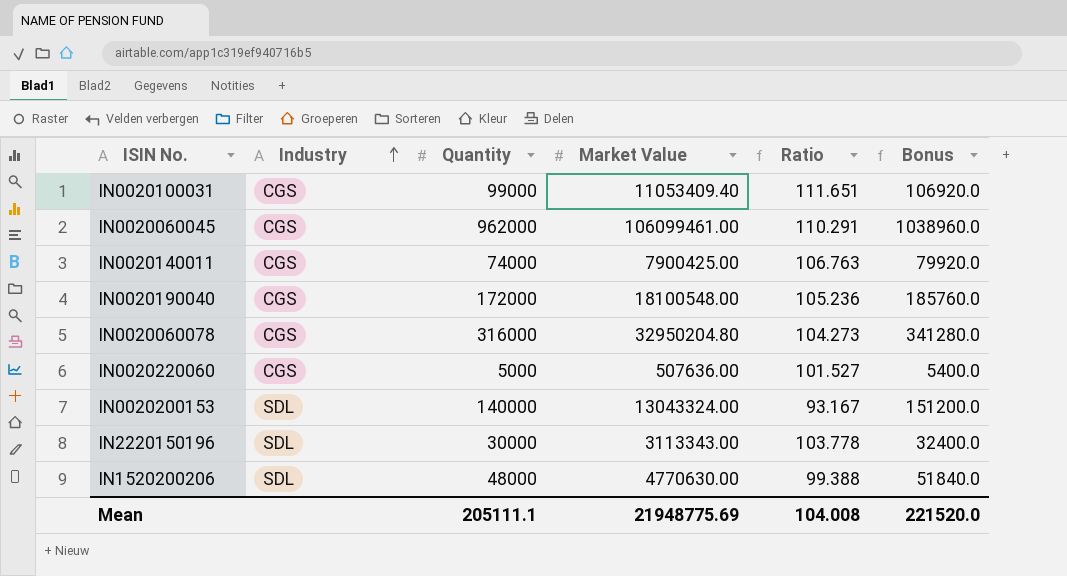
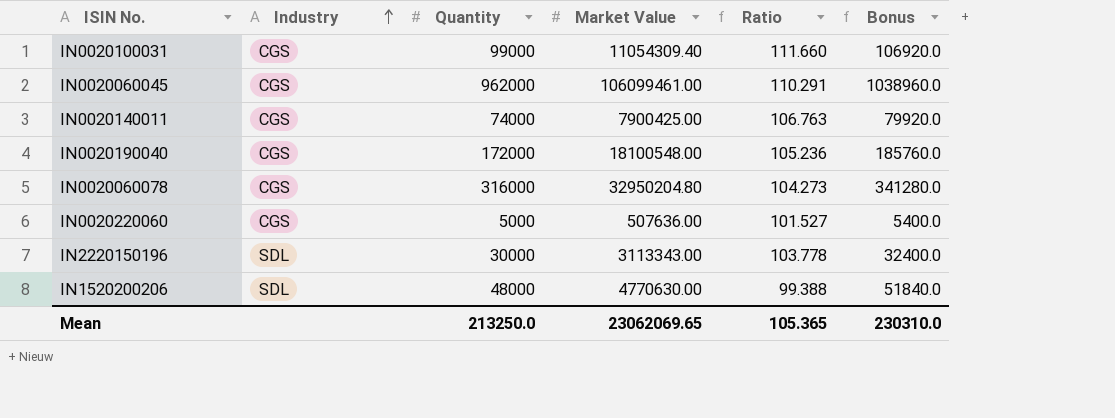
row IN0020200153: SDL | 140000 | 13043324.00 | 93.167 | 151200.0 -> none
IN0020100031 | Market Value: 11053409.40 -> 11054309.40
IN0020100031 | Ratio: 111.651 -> 111.660
Mean | Quantity: 205111.1 -> 213250.0
Mean | Market Value: 21948775.69 -> 23062069.65
Mean | Ratio: 104.008 -> 105.365
Mean | Bonus: 221520.0 -> 230310.0

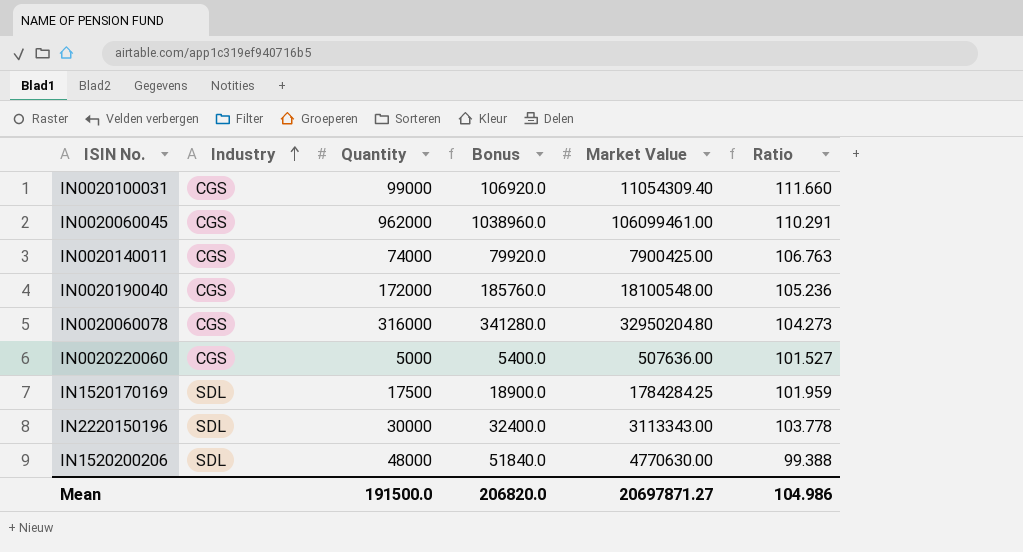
column Bonus | position: 6 -> 4
row IN1520170169: none -> SDL | 17500 | 18900.0 | 1784284.25 | 101.959
Mean | Quantity: 213250.0 -> 191500.0
Mean | Bonus: 230310.0 -> 206820.0
Mean | Market Value: 23062069.65 -> 20697871.27
Mean | Ratio: 105.365 -> 104.986

